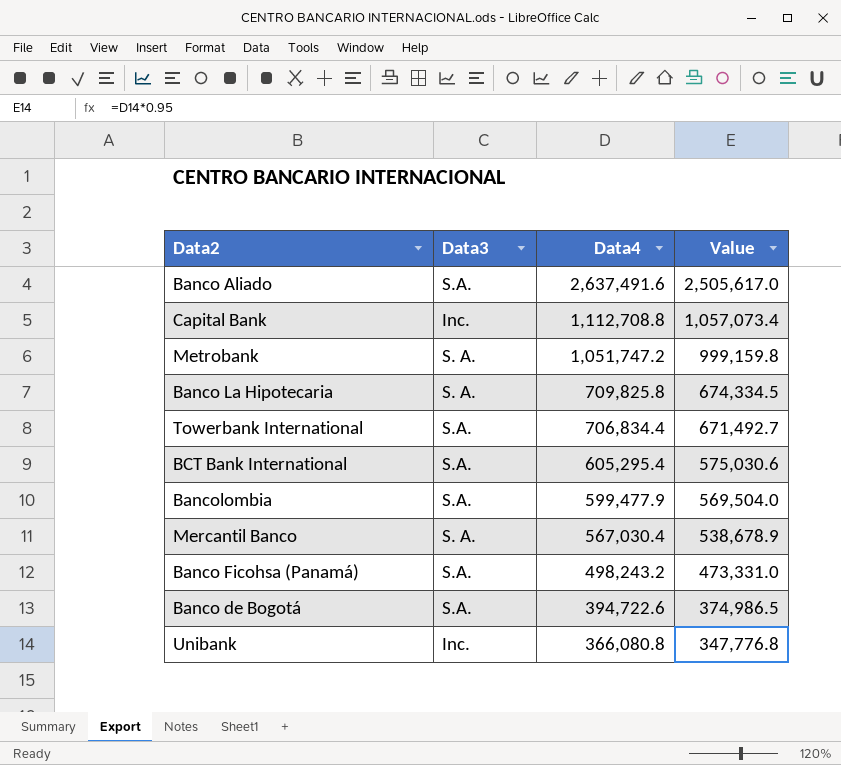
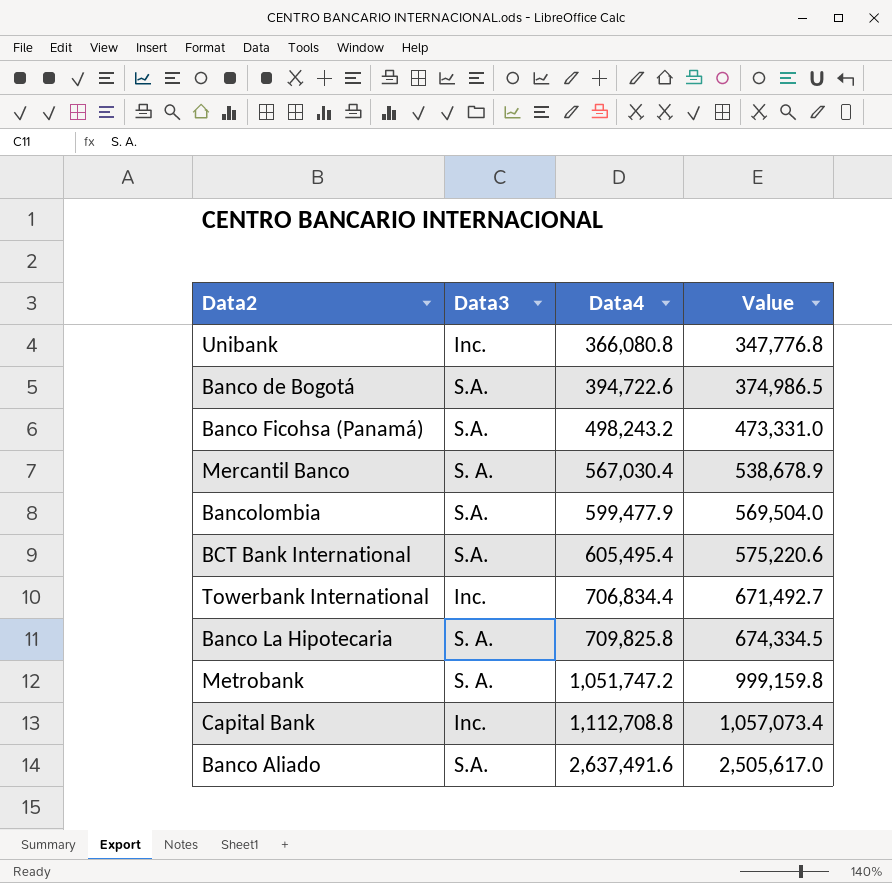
row order: Data4 descending -> Data4 ascending
BCT Bank International | Data4: 605,295.4 -> 605,495.4
BCT Bank International | Value: 575,030.6 -> 575,220.6
Towerbank International | Data3: S.A. -> Inc.

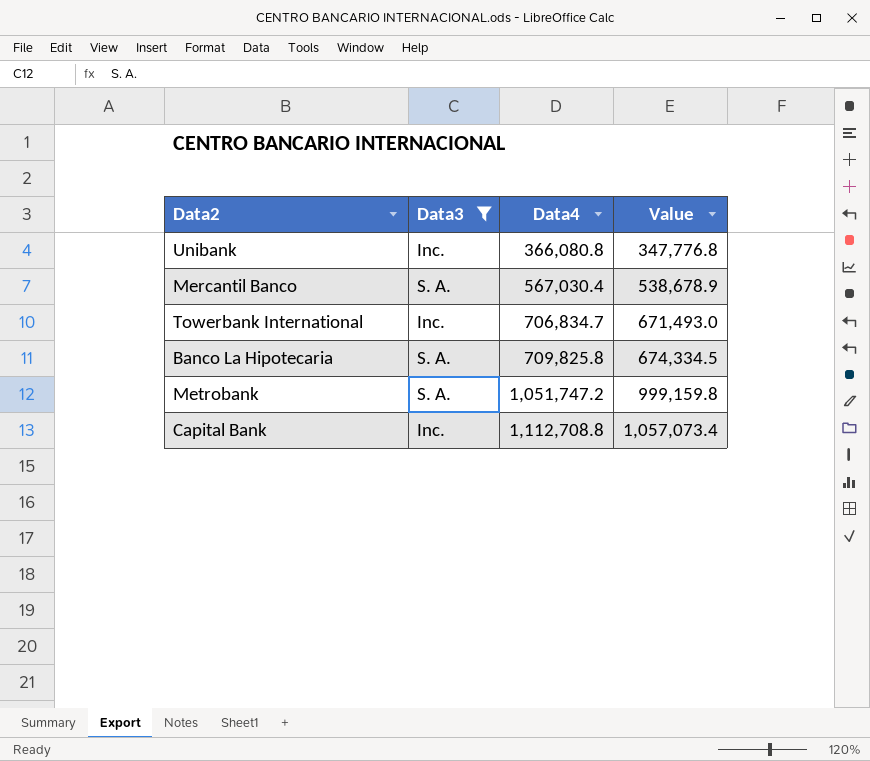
filter: none -> Data3 != S.A.
Towerbank International | Data4: 706,834.4 -> 706,834.7
Towerbank International | Value: 671,492.7 -> 671,493.0

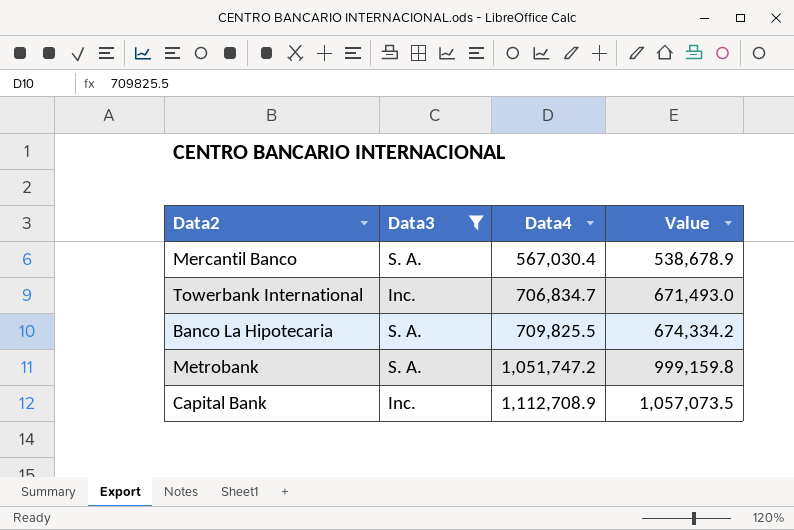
row Unibank: Inc. | 366,080.8 | 347,776.8 -> none
Banco La Hipotecaria | Data4: 709,825.8 -> 709,825.5
Banco La Hipotecaria | Value: 674,334.5 -> 674,334.2
Capital Bank | Data4: 1,112,708.8 -> 1,112,708.9
Capital Bank | Value: 1,057,073.4 -> 1,057,073.5

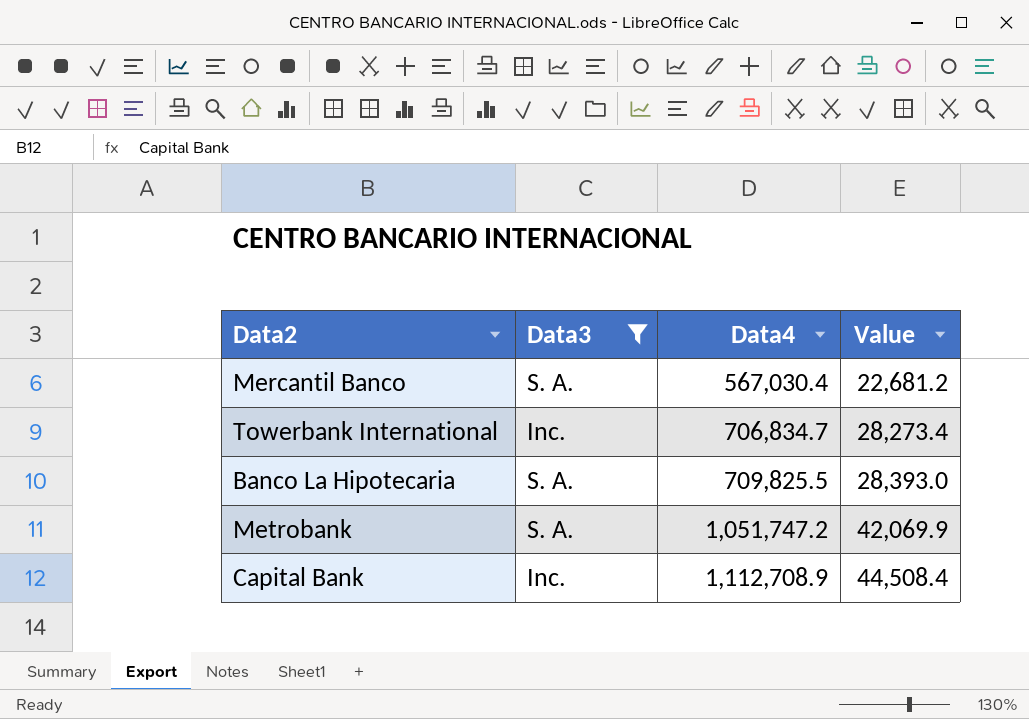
column Value | formula: [Data4] * 0.95 -> [Data4] * 0.04

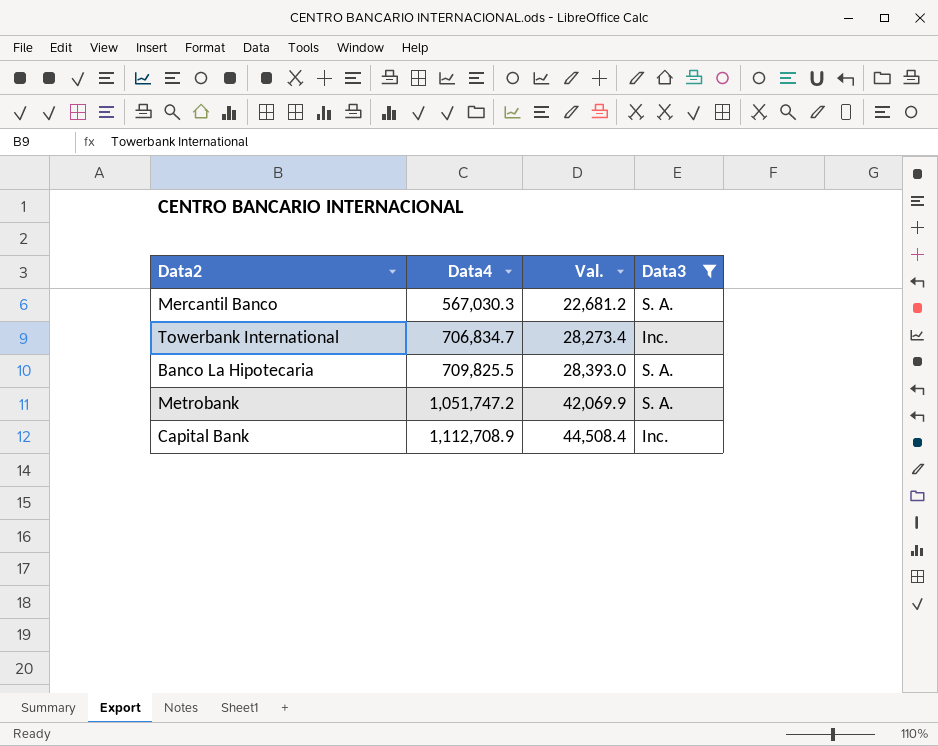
column name: Value -> Val.
column Data3 | position: 2 -> 4
Mercantil Banco | Data4: 567,030.4 -> 567,030.3

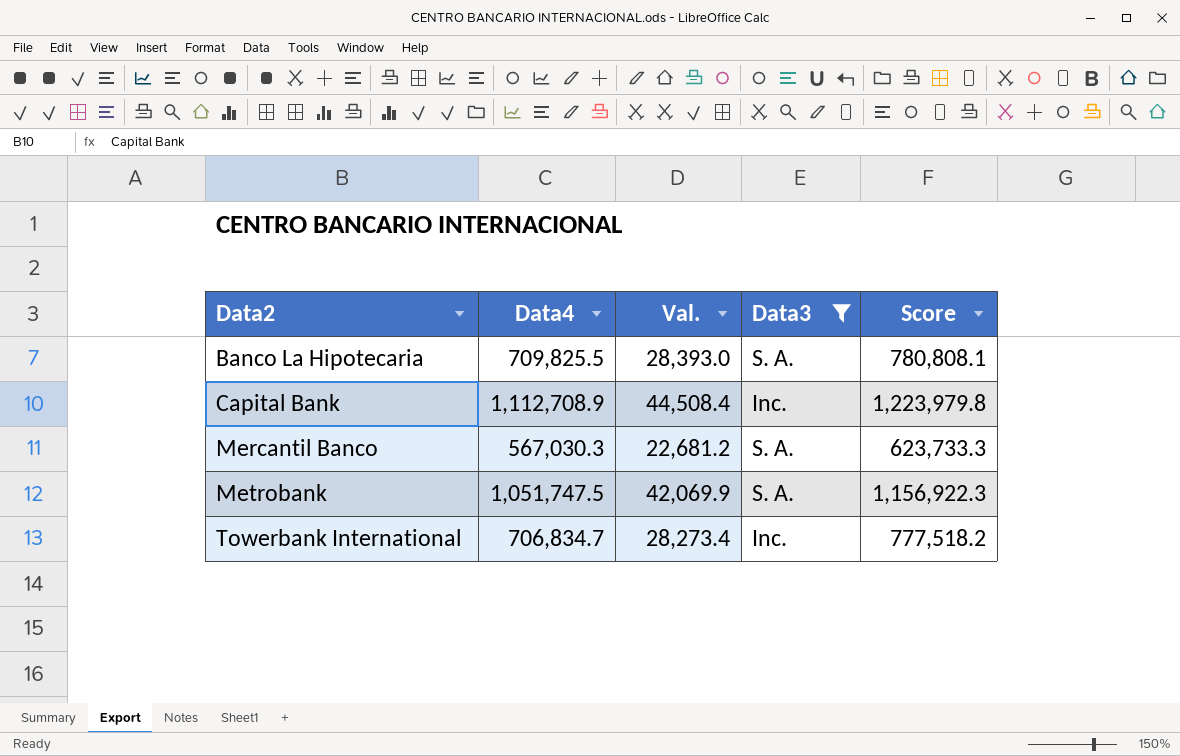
row order: Data4 ascending -> Data2 ascending
column Score | formula: none -> [Data4] * 1.1
Metrobank | Data4: 1,051,747.2 -> 1,051,747.5

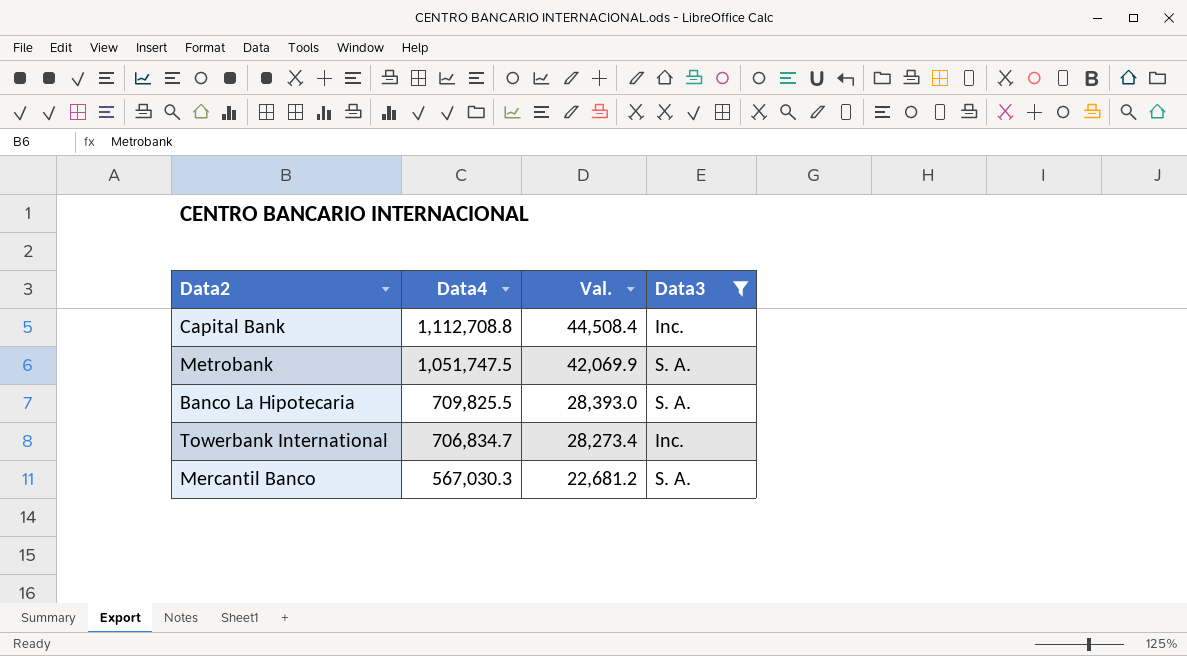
row order: Data2 ascending -> Data4 descending
column Score | formula: [Data4] * 1.1 -> none
Capital Bank | Data4: 1,112,708.9 -> 1,112,708.8

